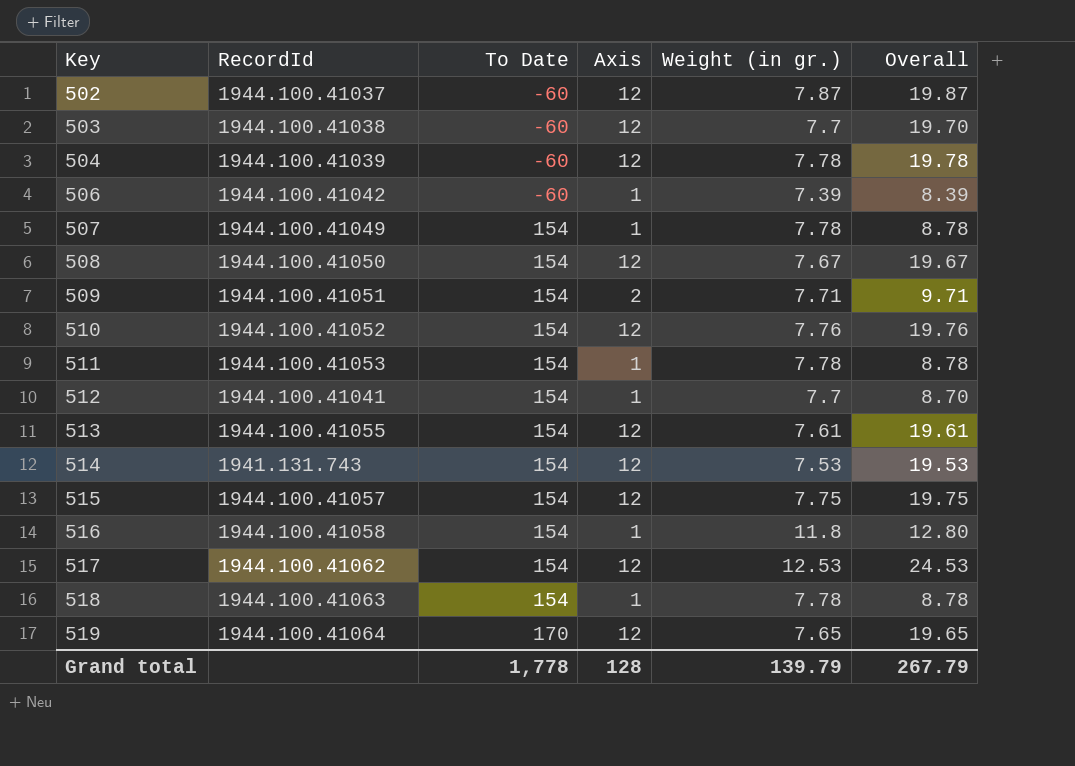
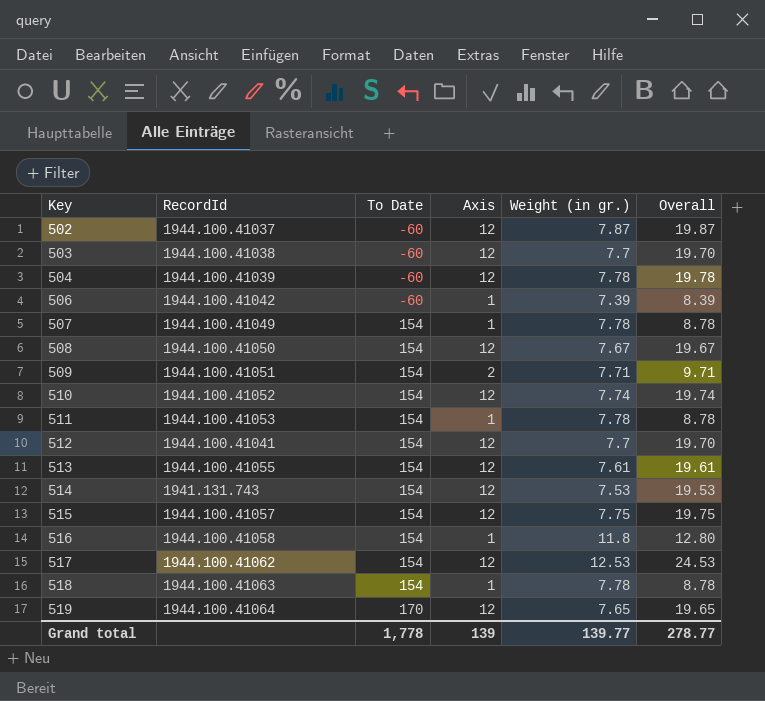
510 | Weight (in gr.): 7.76 -> 7.74
510 | Overall: 19.76 -> 19.74
512 | Axis: 1 -> 12
512 | Overall: 8.70 -> 19.70
Grand total | Axis: 128 -> 139
Grand total | Weight (in gr.): 139.79 -> 139.77
Grand total | Overall: 267.79 -> 278.77

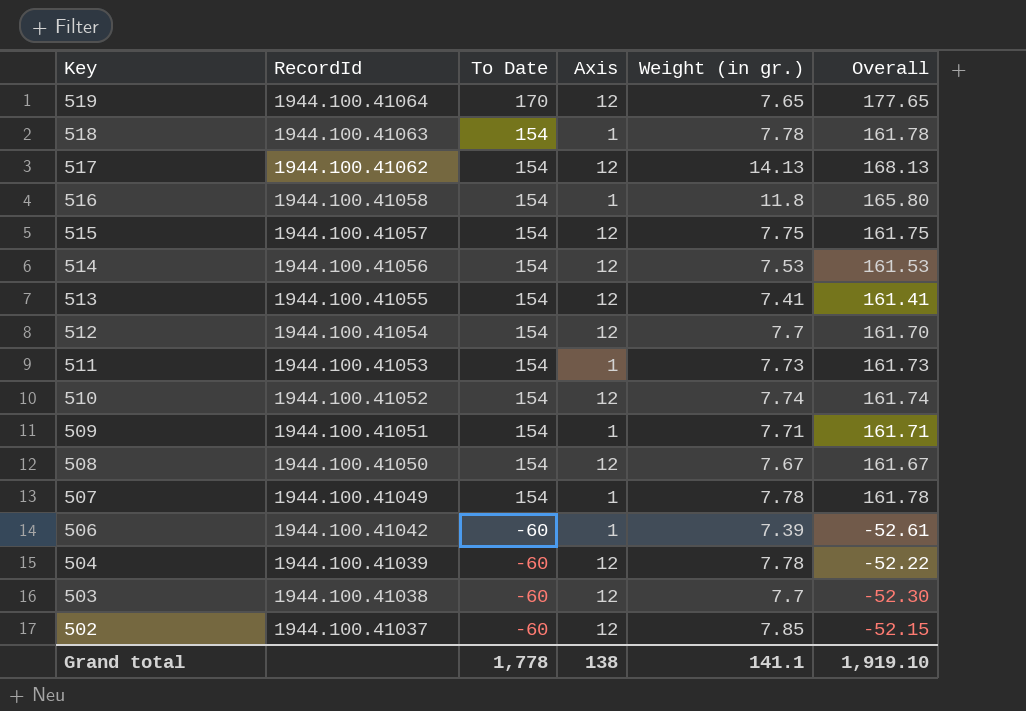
row order: Key ascending -> Key descending
column Overall | formula: [Axis] + [Weight (in gr.)] -> [To Date] + [Weight (in gr.)]
517 | Weight (in gr.): 12.53 -> 14.13
514 | RecordId: 1941.131.743 -> 1944.100.41056
513 | Weight (in gr.): 7.61 -> 7.41
512 | RecordId: 1944.100.41041 -> 1944.100.41054
511 | Weight (in gr.): 7.78 -> 7.73
509 | Axis: 2 -> 1
502 | Weight (in gr.): 7.87 -> 7.85
Grand total | Axis: 139 -> 138
Grand total | Weight (in gr.): 139.77 -> 141.1
Grand total | Overall: 278.77 -> 1,919.10

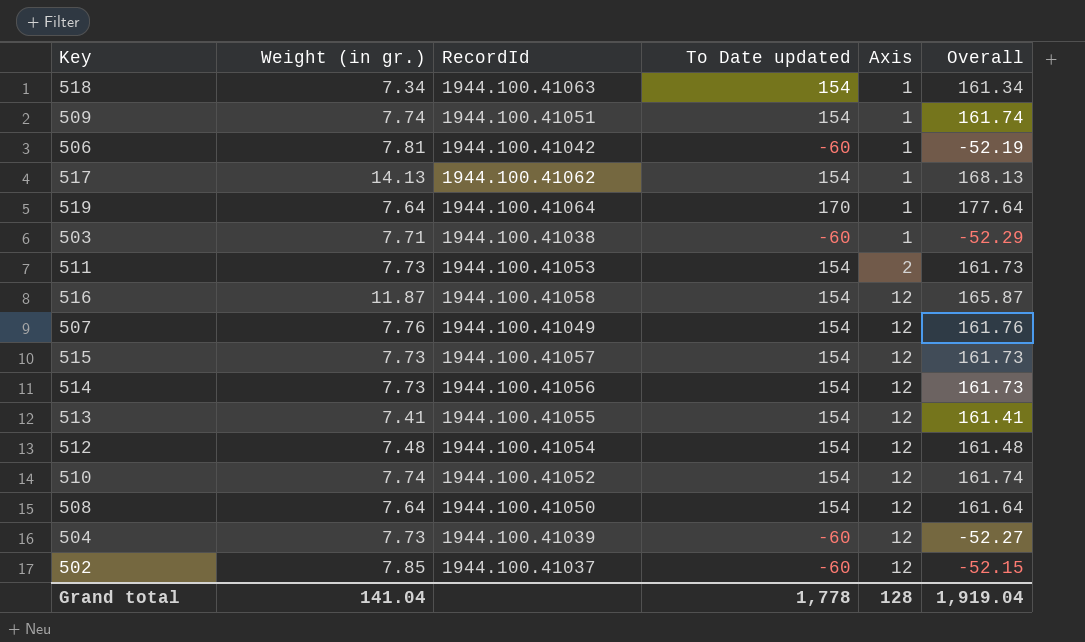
row order: Key descending -> Axis ascending
column Weight (in gr.) | position: 5 -> 2
column name: To Date -> To Date updated
518 | Weight (in gr.): 7.78 -> 7.34
518 | Overall: 161.78 -> 161.34
509 | Weight (in gr.): 7.71 -> 7.74
509 | Overall: 161.71 -> 161.74
506 | Weight (in gr.): 7.39 -> 7.81
506 | Overall: -52.61 -> -52.19
517 | Axis: 12 -> 1
519 | Weight (in gr.): 7.65 -> 7.64
519 | Axis: 12 -> 1
519 | Overall: 177.65 -> 177.64
503 | Weight (in gr.): 7.7 -> 7.71
503 | Axis: 12 -> 1
503 | Overall: -52.30 -> -52.29
511 | Axis: 1 -> 2
516 | Weight (in gr.): 11.8 -> 11.87
516 | Axis: 1 -> 12
516 | Overall: 165.80 -> 165.87
507 | Weight (in gr.): 7.78 -> 7.76
507 | Axis: 1 -> 12
507 | Overall: 161.78 -> 161.76
515 | Weight (in gr.): 7.75 -> 7.73
515 | Overall: 161.75 -> 161.73
514 | Weight (in gr.): 7.53 -> 7.73
514 | Overall: 161.53 -> 161.73
512 | Weight (in gr.): 7.7 -> 7.48
512 | Overall: 161.70 -> 161.48
508 | Weight (in gr.): 7.67 -> 7.64
508 | Overall: 161.67 -> 161.64
504 | Weight (in gr.): 7.78 -> 7.73
504 | Overall: -52.22 -> -52.27
Grand total | Weight (in gr.): 141.1 -> 141.04
Grand total | Axis: 138 -> 128
Grand total | Overall: 1,919.10 -> 1,919.04

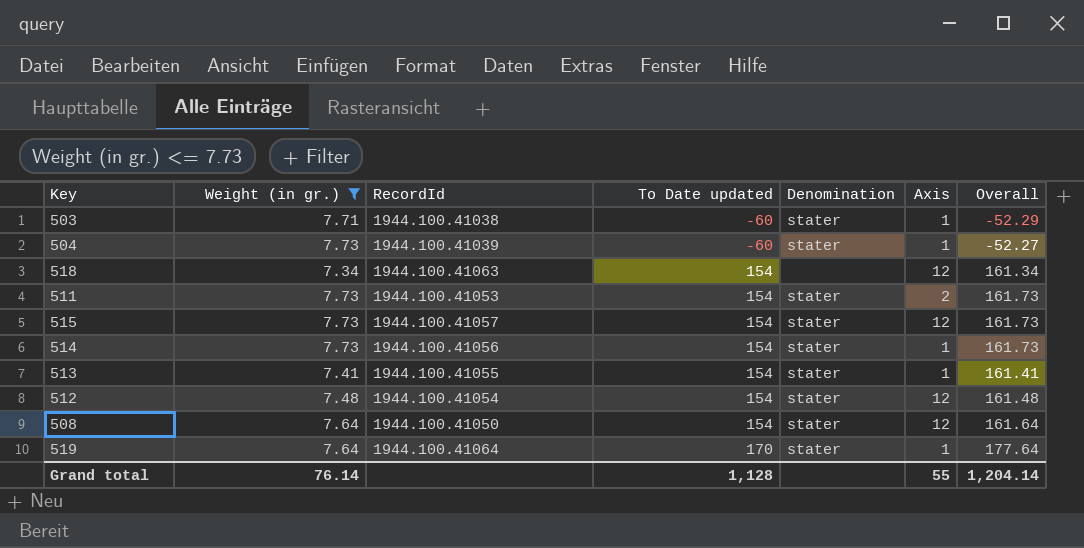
filter: none -> Weight (in gr.) <= 7.73
row order: Axis ascending -> To Date updated ascending
column Denomination | position: none -> 5
504 | Axis: 12 -> 1
518 | Axis: 1 -> 12
514 | Axis: 12 -> 1
513 | Axis: 12 -> 1
Grand total | Weight (in gr.): 141.04 -> 76.14
Grand total | To Date updated: 1,778 -> 1,128
Grand total | Axis: 128 -> 55
Grand total | Overall: 1,919.04 -> 1,204.14

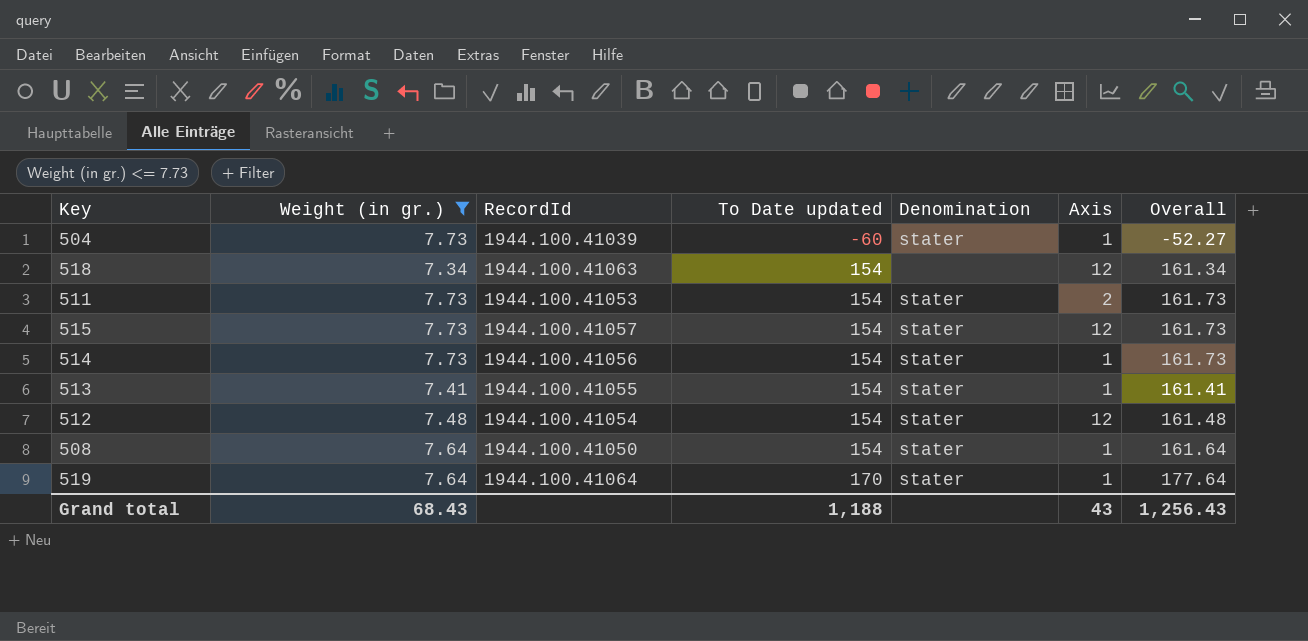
row 503: 7.71 | 1944.100.41038 | -60 | stater | 1 | -52.29 -> none
508 | Axis: 12 -> 1
Grand total | Weight (in gr.): 76.14 -> 68.43
Grand total | To Date updated: 1,128 -> 1,188
Grand total | Axis: 55 -> 43
Grand total | Overall: 1,204.14 -> 1,256.43

